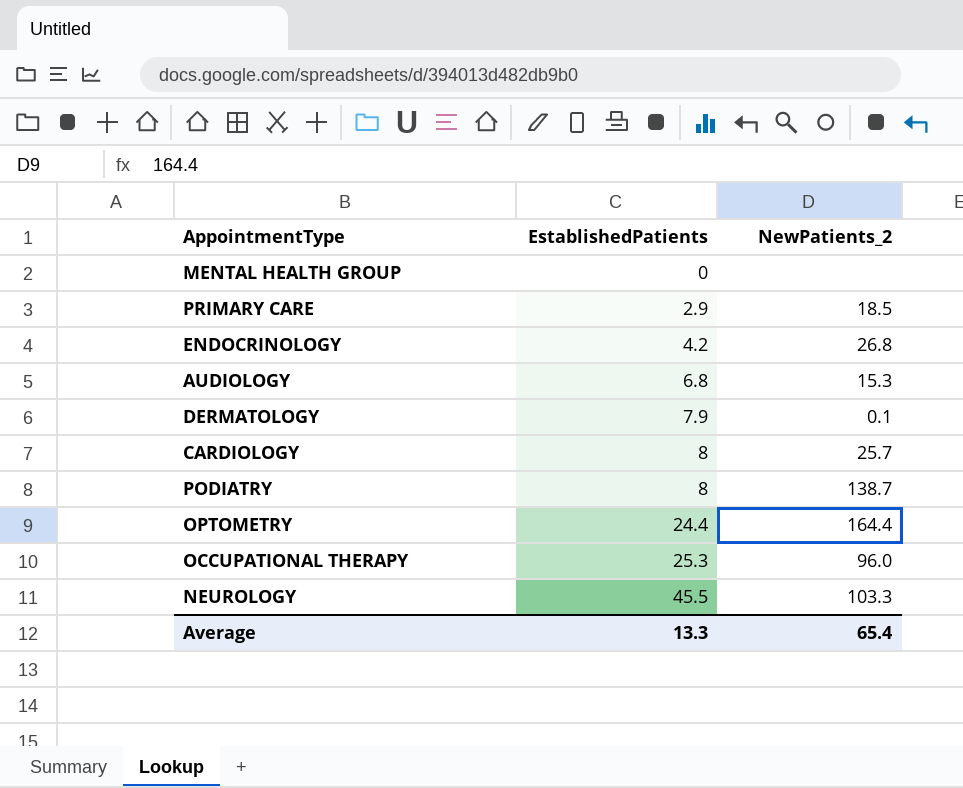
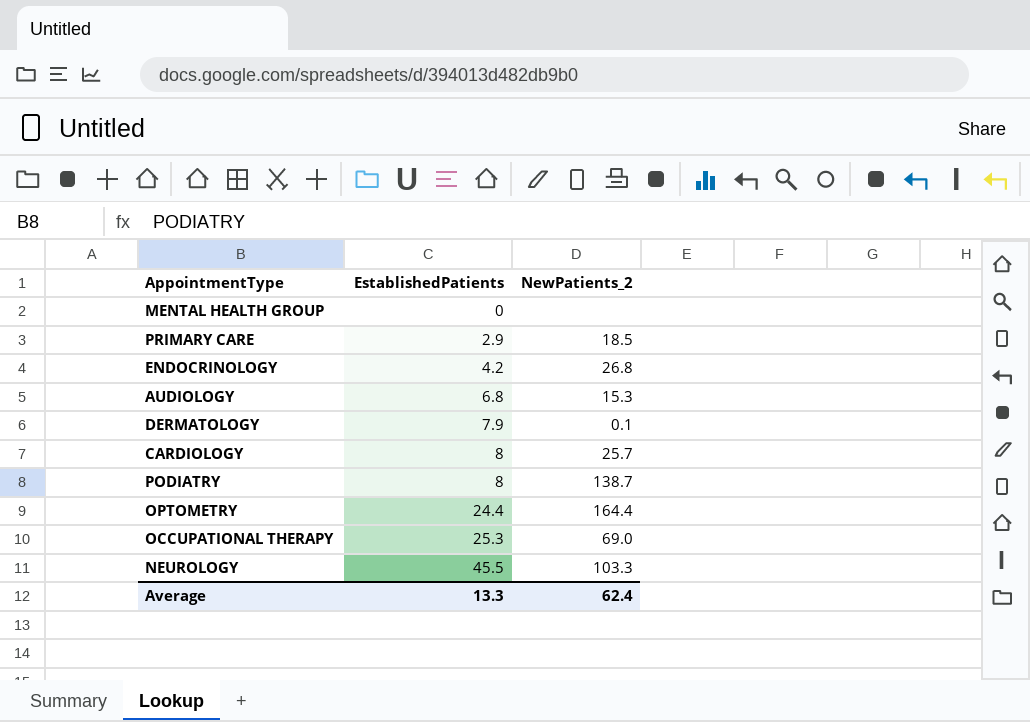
OCCUPATIONAL THERAPY | NewPatients_2: 96.0 -> 69.0
Average | NewPatients_2: 65.4 -> 62.4

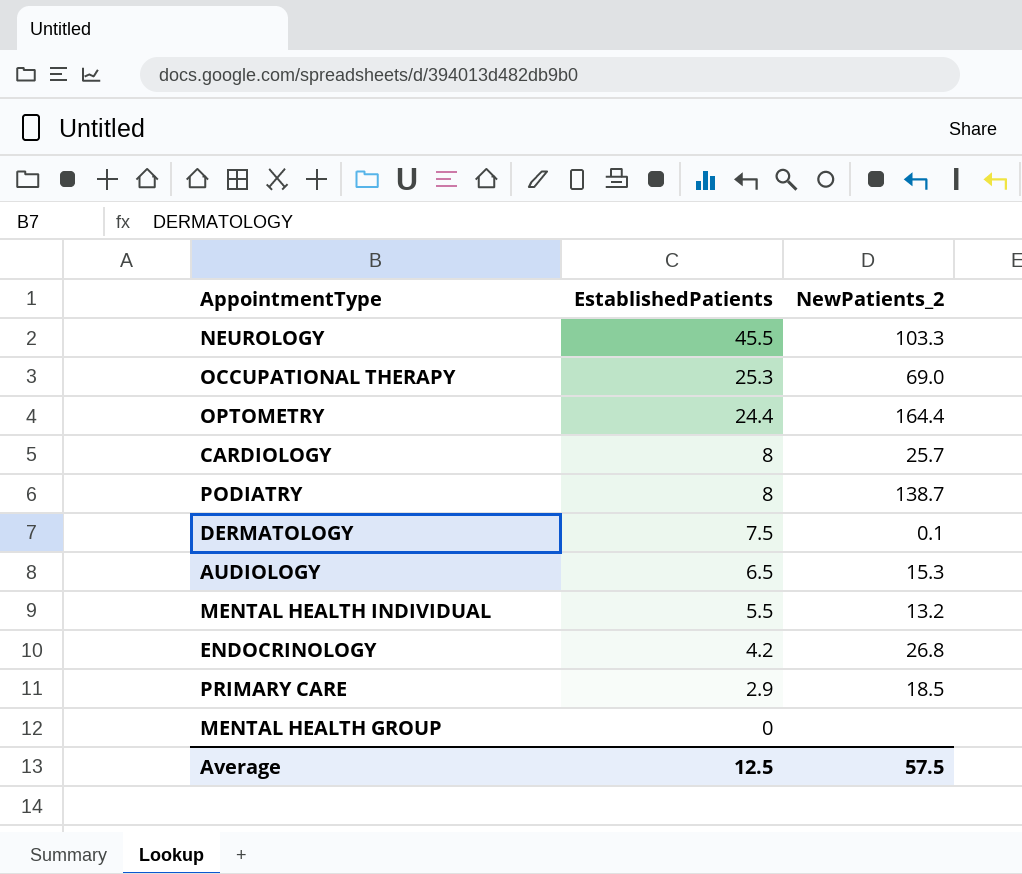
row order: EstablishedPatients ascending -> EstablishedPatients descending
DERMATOLOGY | EstablishedPatients: 7.9 -> 7.5
AUDIOLOGY | EstablishedPatients: 6.8 -> 6.5
row MENTAL HEALTH INDIVIDUAL: none -> 5.5 | 13.2
Average | EstablishedPatients: 13.3 -> 12.5
Average | NewPatients_2: 62.4 -> 57.5

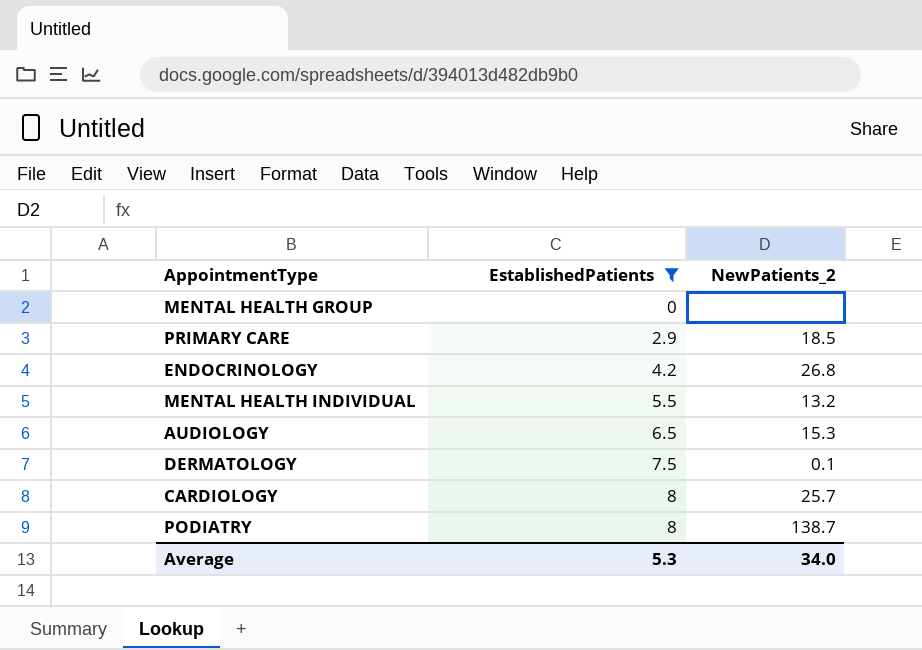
filter: none -> EstablishedPatients <= 8
row order: EstablishedPatients descending -> EstablishedPatients ascending
Average | EstablishedPatients: 12.5 -> 5.3
Average | NewPatients_2: 57.5 -> 34.0

